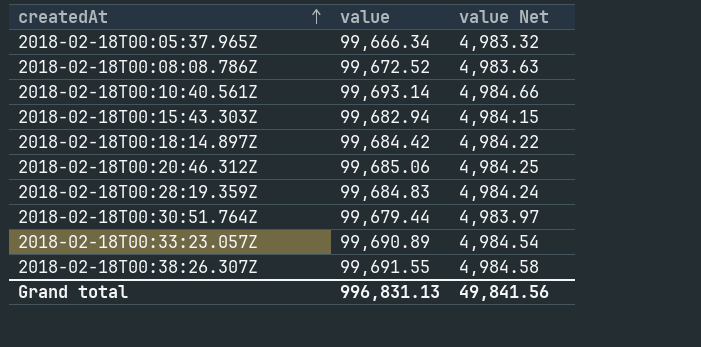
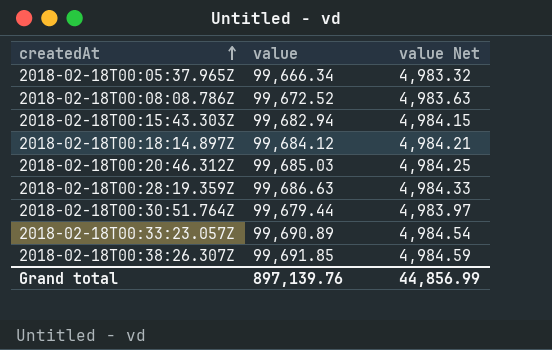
row 2018-02-18T00:10:40.561Z: 99,693.14 | 4,984.66 -> none
2018-02-18T00:18:14.897Z | value: 99,684.42 -> 99,684.12
2018-02-18T00:18:14.897Z | value Net: 4,984.22 -> 4,984.21
2018-02-18T00:20:46.312Z | value: 99,685.06 -> 99,685.03
2018-02-18T00:28:19.359Z | value: 99,684.83 -> 99,686.63
2018-02-18T00:28:19.359Z | value Net: 4,984.24 -> 4,984.33
2018-02-18T00:38:26.307Z | value: 99,691.55 -> 99,691.85
2018-02-18T00:38:26.307Z | value Net: 4,984.58 -> 4,984.59
Grand total | value: 996,831.13 -> 897,139.76
Grand total | value Net: 49,841.56 -> 44,856.99

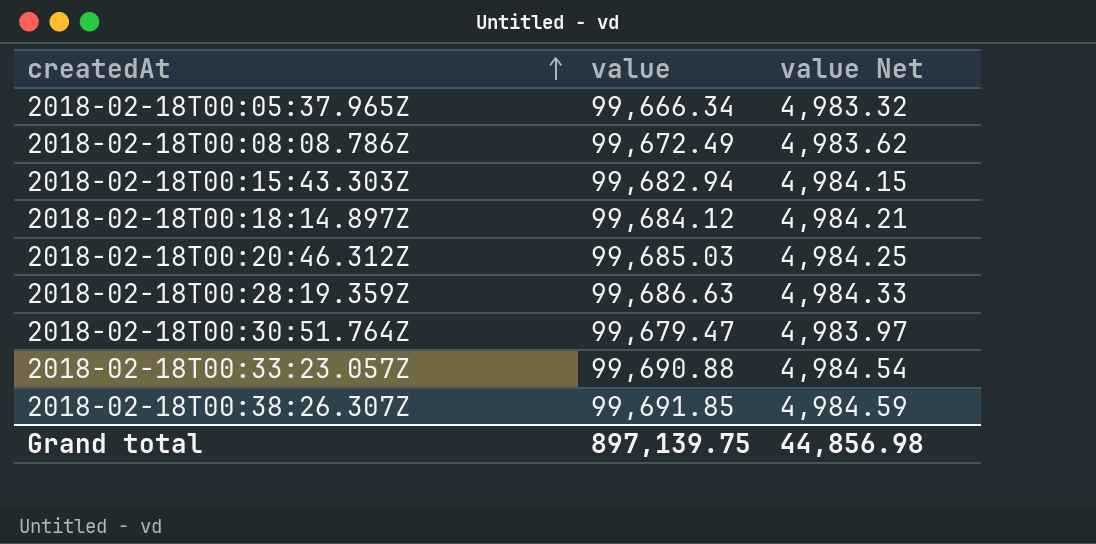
2018-02-18T00:08:08.786Z | value: 99,672.52 -> 99,672.49
2018-02-18T00:08:08.786Z | value Net: 4,983.63 -> 4,983.62
2018-02-18T00:30:51.764Z | value: 99,679.44 -> 99,679.47
2018-02-18T00:33:23.057Z | value: 99,690.89 -> 99,690.88
Grand total | value: 897,139.76 -> 897,139.75
Grand total | value Net: 44,856.99 -> 44,856.98

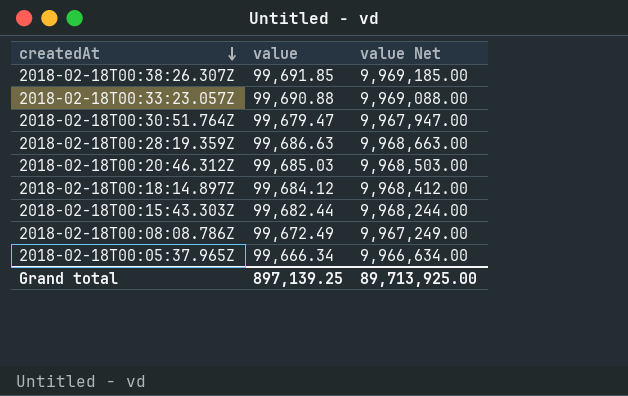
row order: createdAt ascending -> createdAt descending
column value Net | formula: [value] * 0.05 -> [value] * 100
2018-02-18T00:15:43.303Z | value: 99,682.94 -> 99,682.44
Grand total | value: 897,139.75 -> 897,139.25
Grand total | value Net: 44,856.98 -> 89,713,925.00

